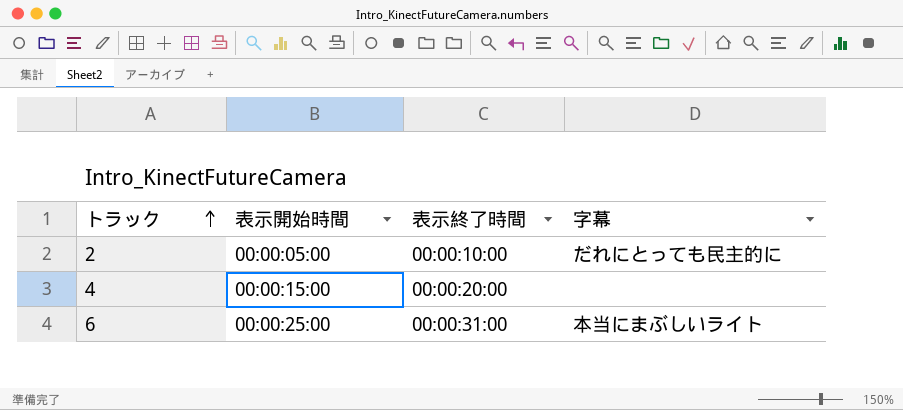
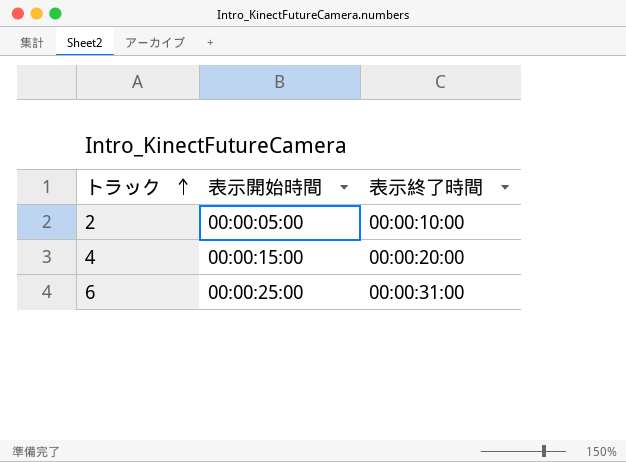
column 字幕 | position: 4 -> none

